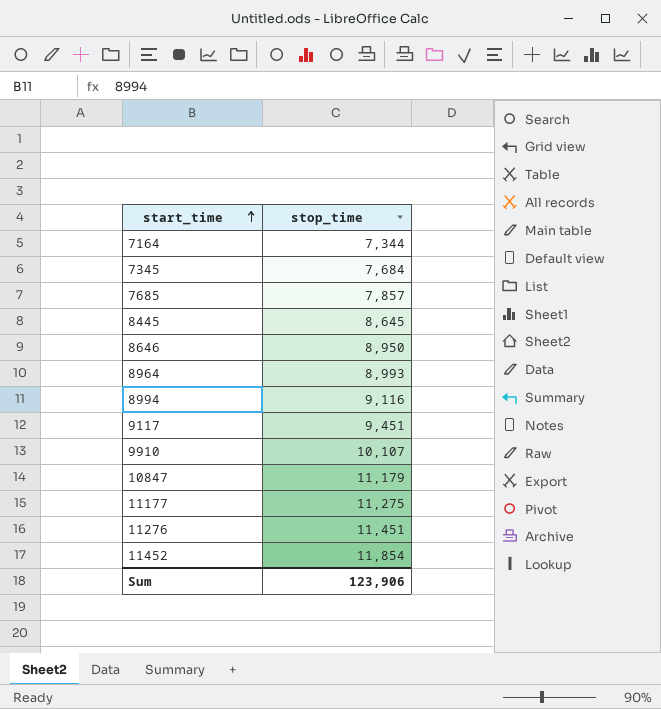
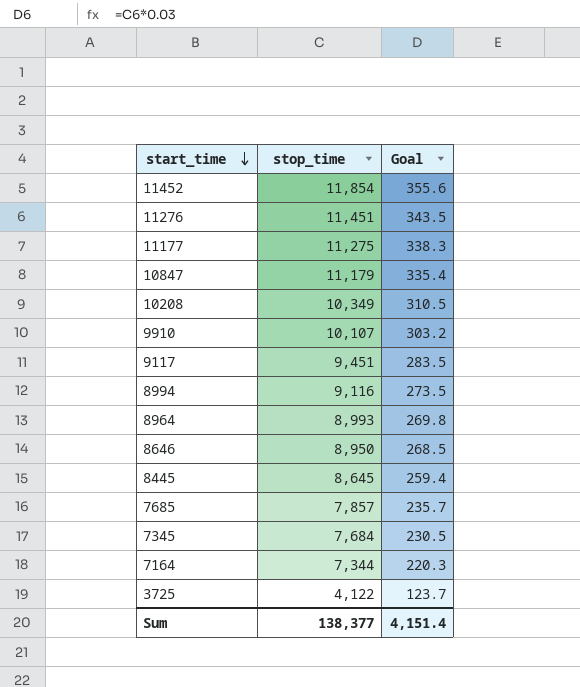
row order: start_time ascending -> start_time descending
column Goal | formula: none -> [stop_time] * 0.03
row 10208: none -> 10,349 | 310.5
row 3725: none -> 4,122 | 123.7
Sum | stop_time: 123,906 -> 138,377

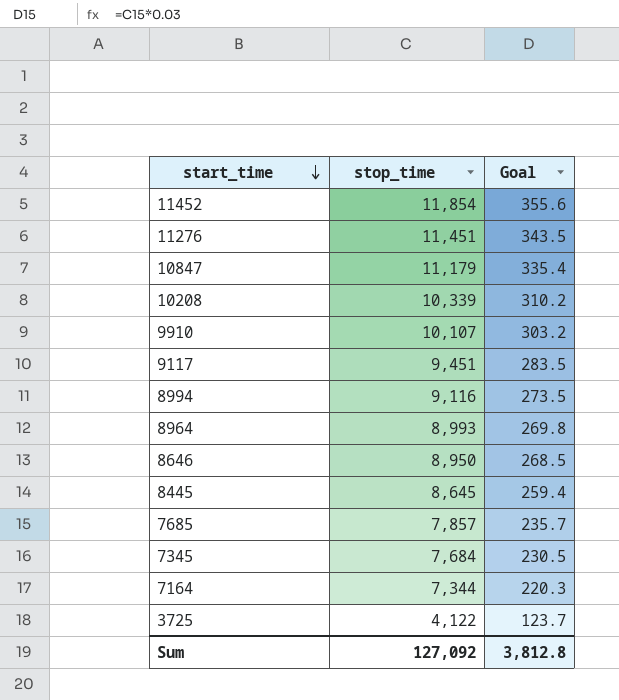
row 11177: 11,275 | 338.3 -> none
10208 | stop_time: 10,349 -> 10,339
10208 | Goal: 310.5 -> 310.2
Sum | stop_time: 138,377 -> 127,092
Sum | Goal: 4,151.4 -> 3,812.8

